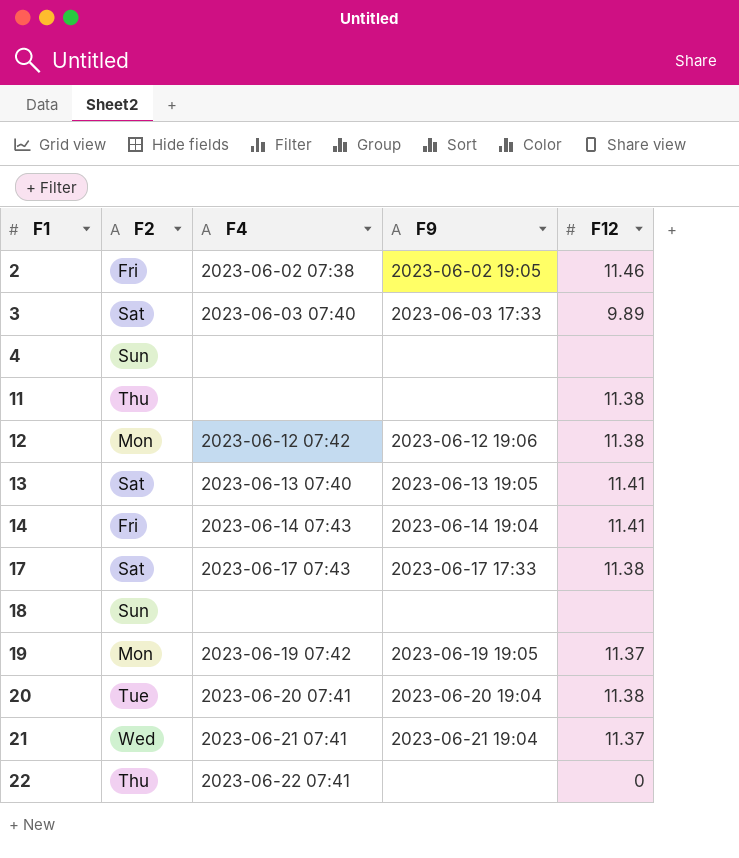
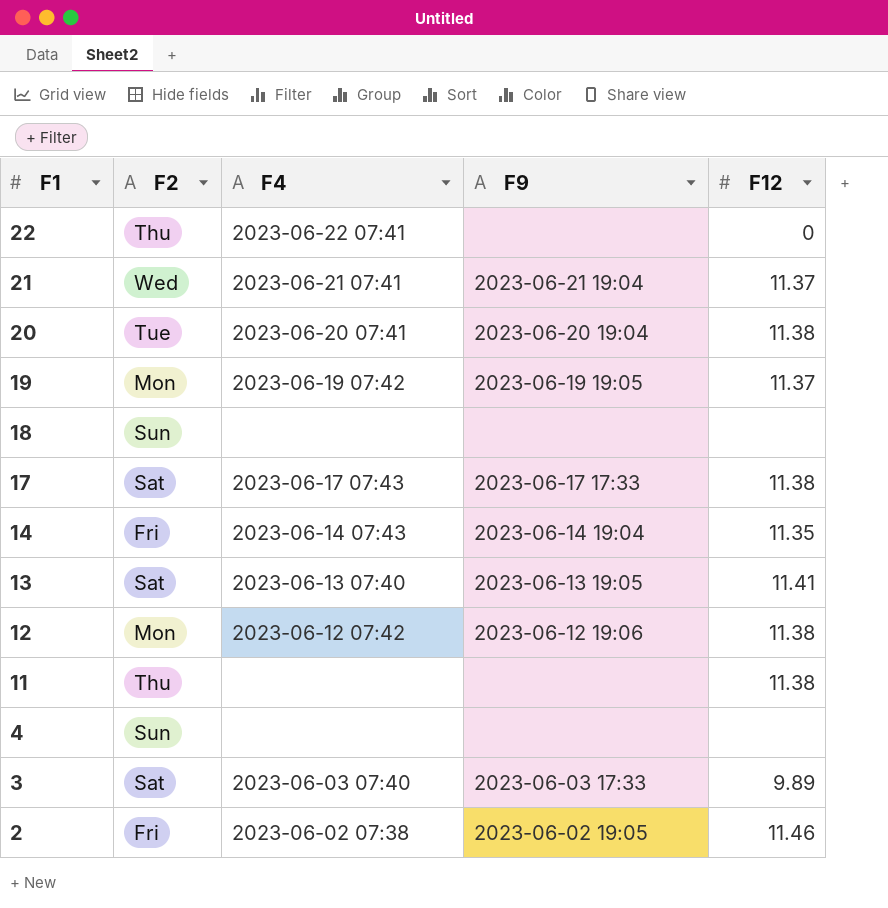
row order: F1 ascending -> F1 descending
14 | F12: 11.41 -> 11.35

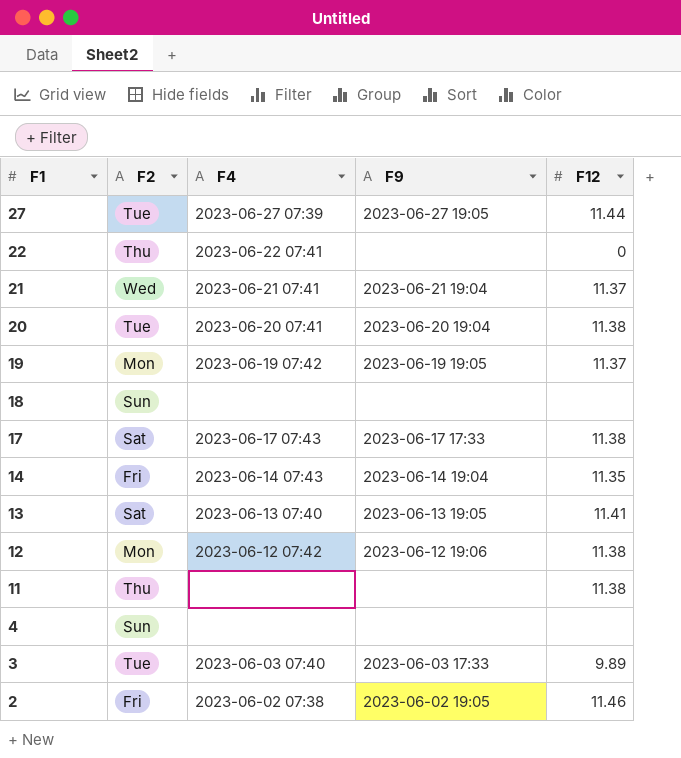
row 27: none -> Tue | 2023-06-27 07:39 | 2023-06-27 19:05 | 11.44
3 | F2: Sat -> Tue

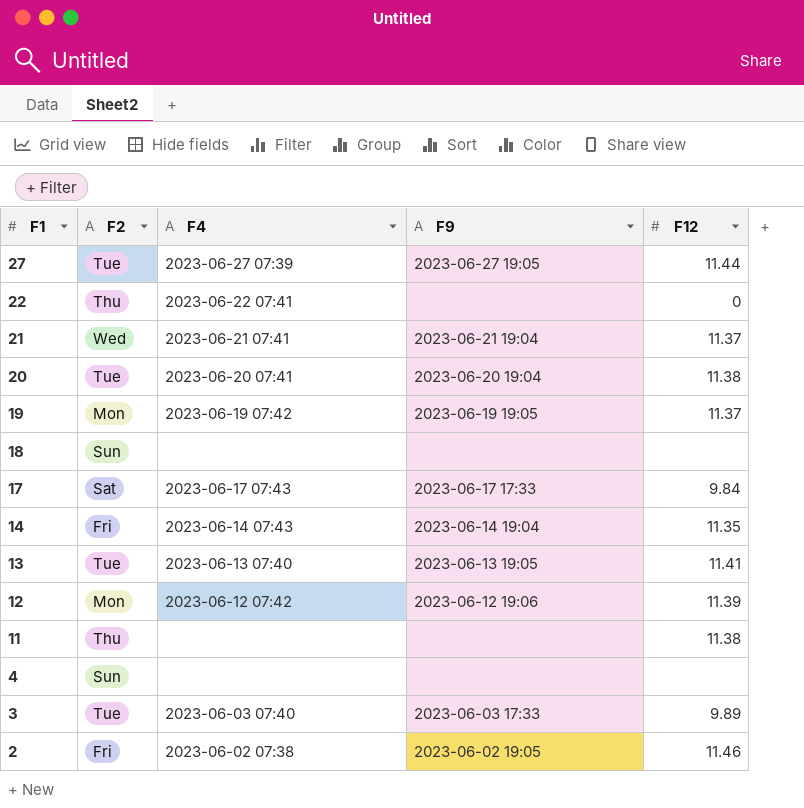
17 | F12: 11.38 -> 9.84
13 | F2: Sat -> Tue
12 | F12: 11.38 -> 11.39

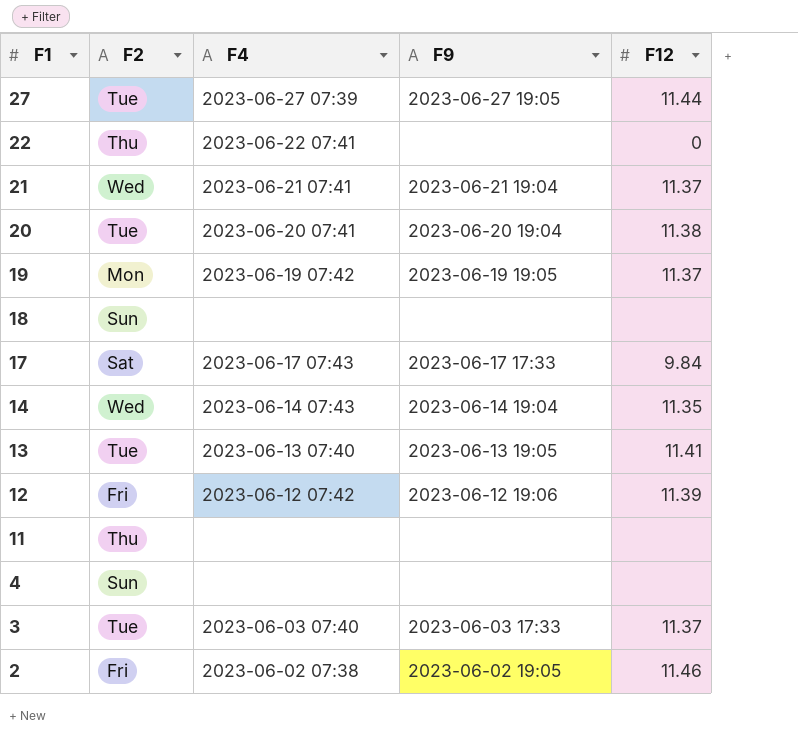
14 | F2: Fri -> Wed
12 | F2: Mon -> Fri
11 | F12: 11.38 -> none
3 | F12: 9.89 -> 11.37

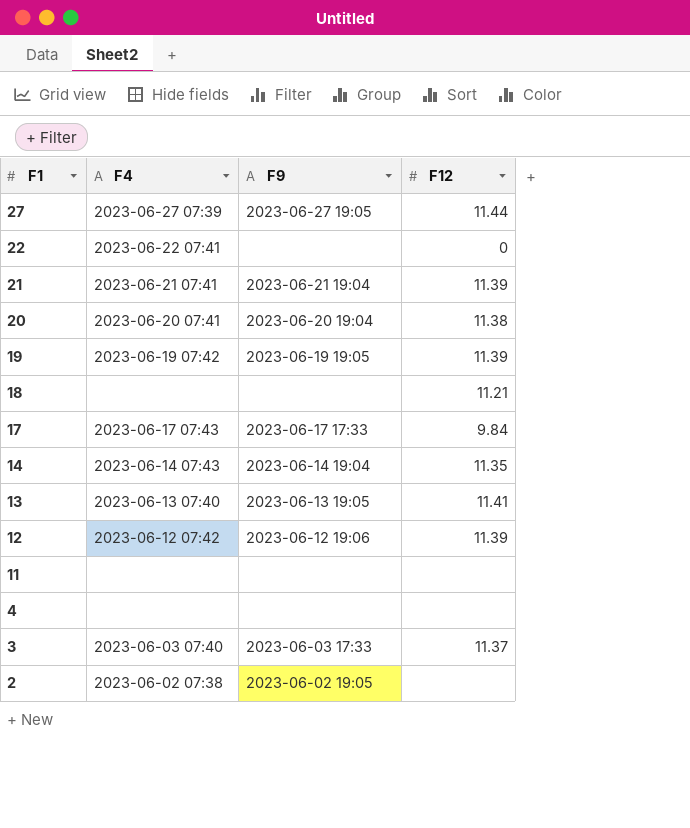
column F2 | position: 2 -> none
21 | F12: 11.37 -> 11.39
19 | F12: 11.37 -> 11.39
18 | F12: none -> 11.21
2 | F12: 11.46 -> none

